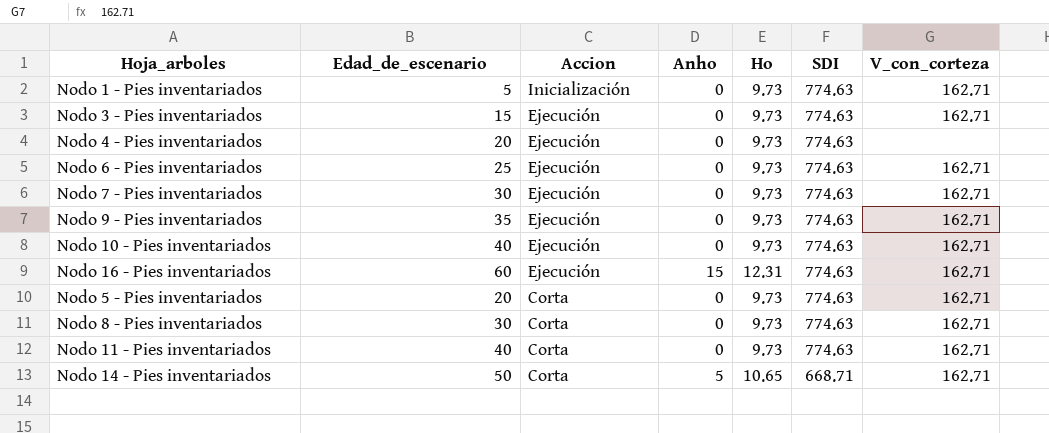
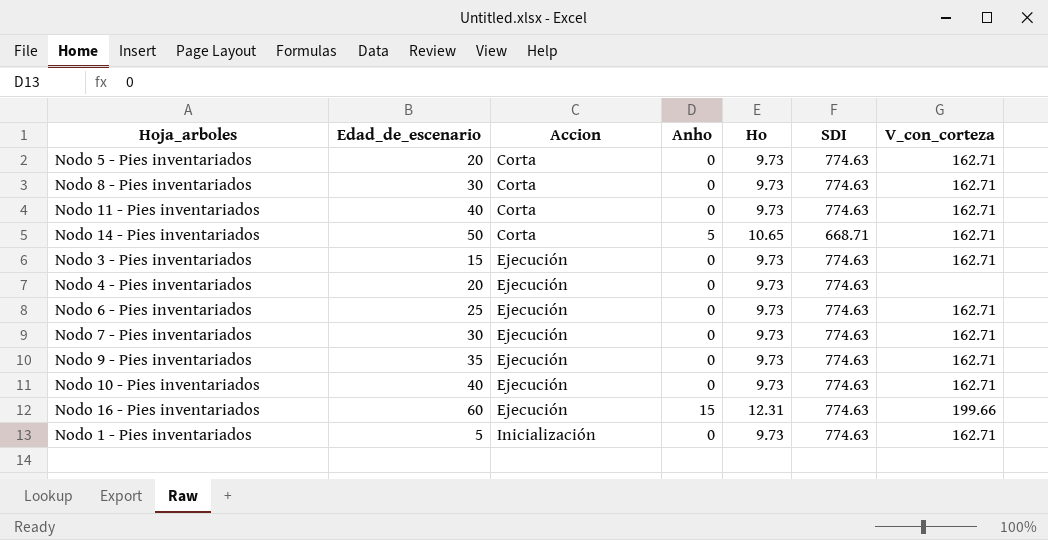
row order: Accion descending -> Accion ascending
Nodo 16 - Pies inventariados | V_con_corteza: 162.71 -> 199.66

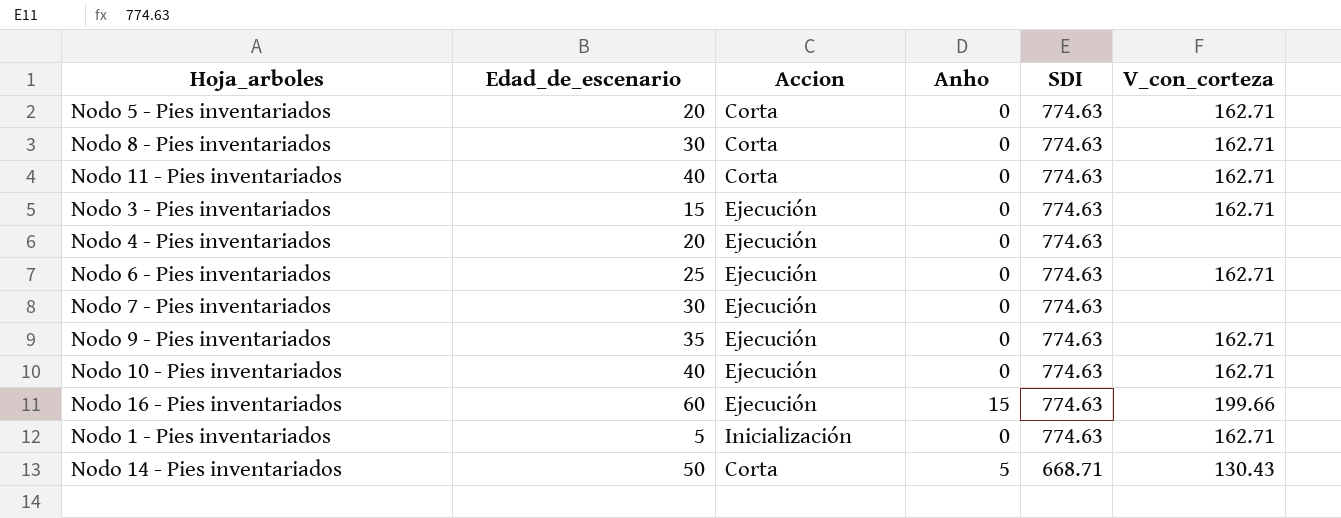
row order: Accion ascending -> SDI descending
column Ho | position: 5 -> none
Nodo 7 - Pies inventariados | V_con_corteza: 162.71 -> none
Nodo 14 - Pies inventariados | V_con_corteza: 162.71 -> 130.43

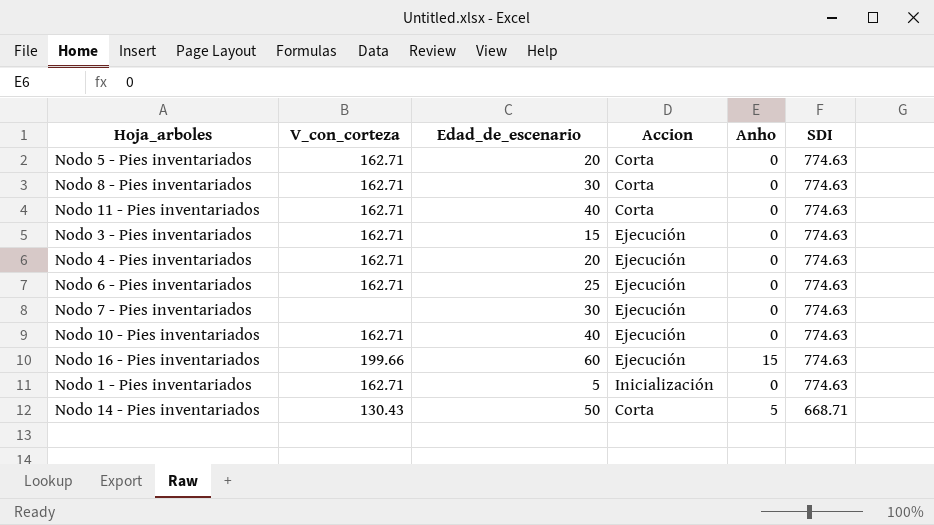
column V_con_corteza | position: 6 -> 2
row Nodo 9 - Pies inventariados: 35 | Ejecución | 0 | 774.63 | 162.71 -> none
Nodo 4 - Pies inventariados | V_con_corteza: none -> 162.71

